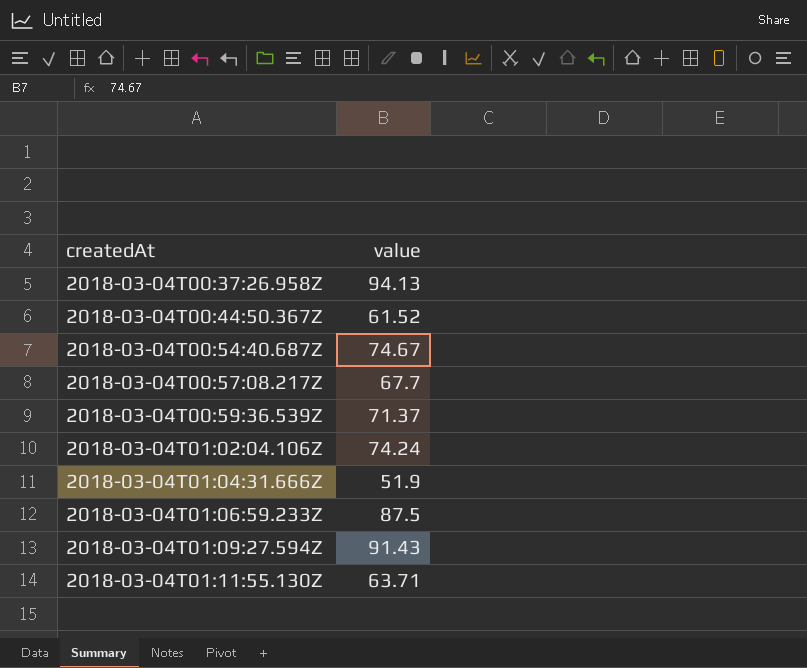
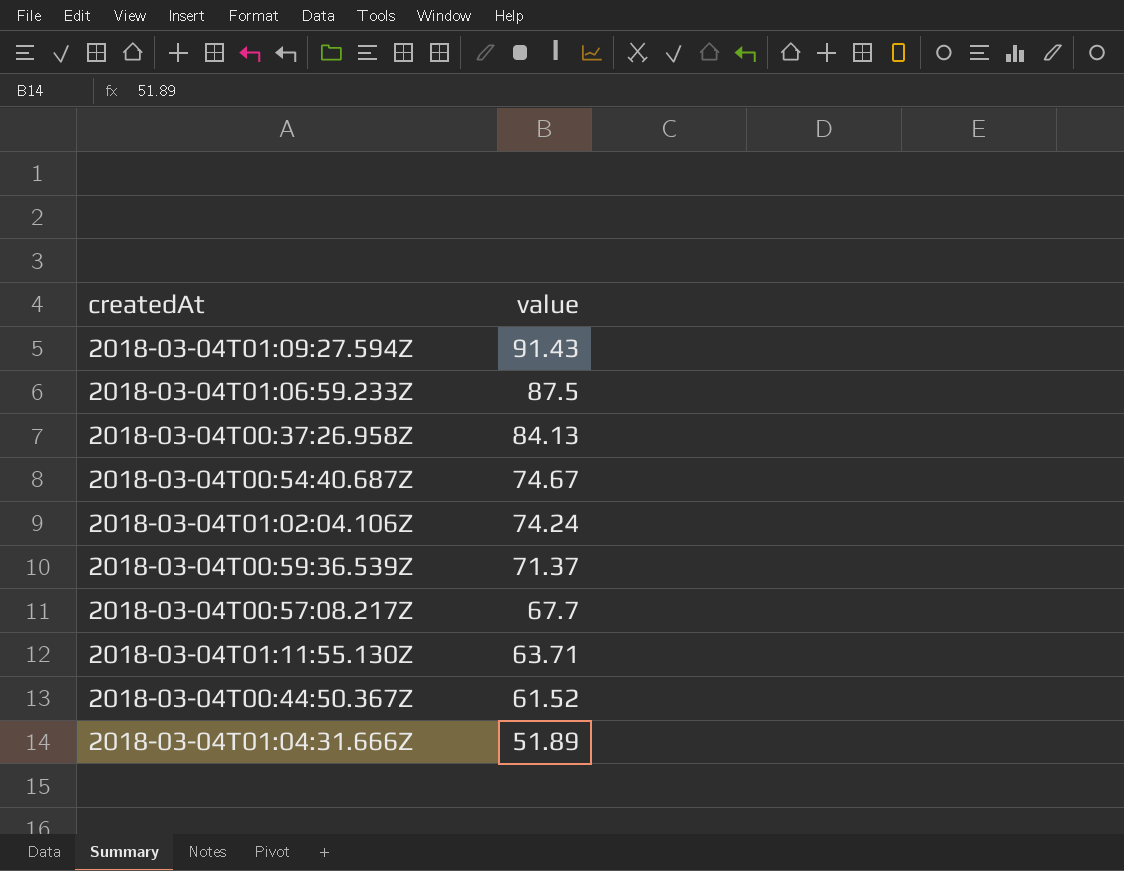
row order: createdAt ascending -> value descending
2018-03-04T00:37:26.958Z | value: 94.13 -> 84.13
2018-03-04T01:04:31.666Z | value: 51.9 -> 51.89

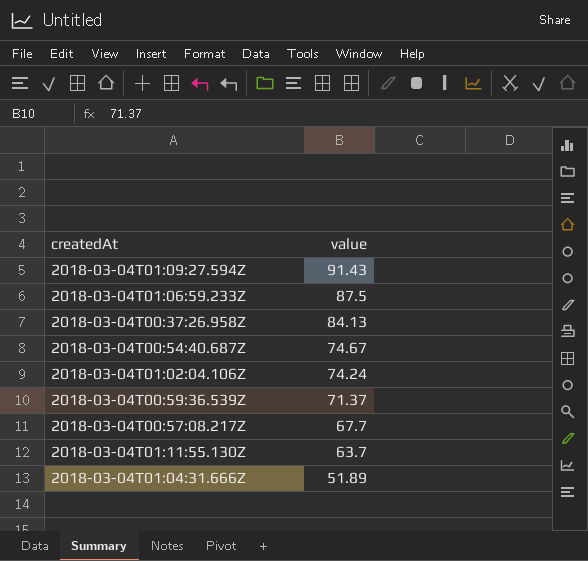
row 2018-03-04T00:44:50.367Z: 61.52 -> none
2018-03-04T01:11:55.130Z | value: 63.71 -> 63.7

